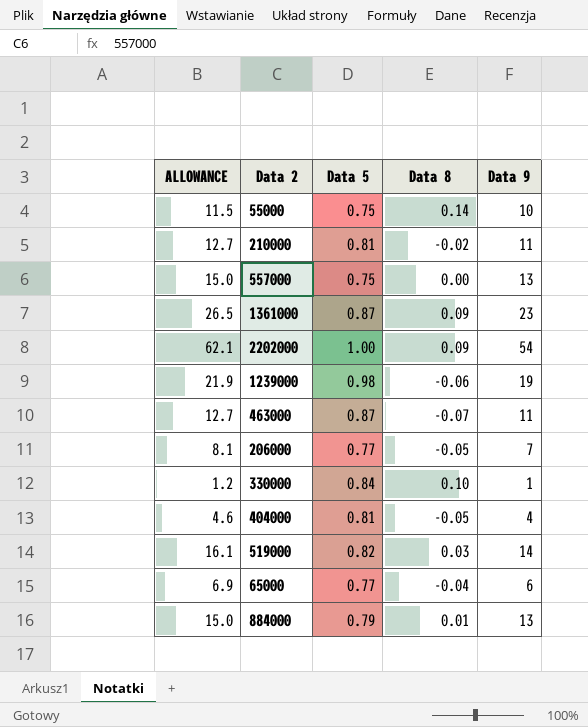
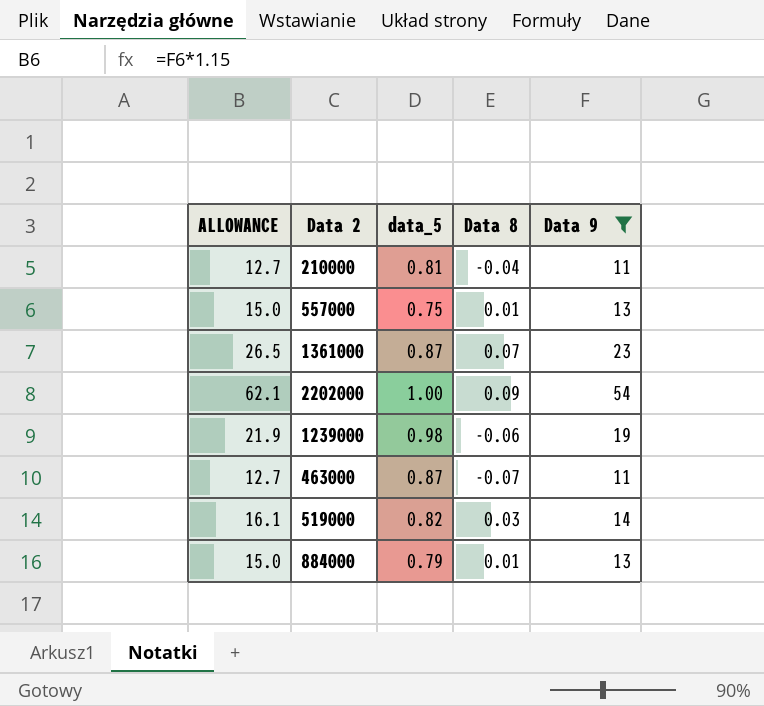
filter: none -> Data 9 >= 11
column name: Data 5 -> data_5
210000 | Data 8: -0.02 -> -0.04
557000 | Data 8: 0.00 -> 0.01
1361000 | Data 8: 0.09 -> 0.07

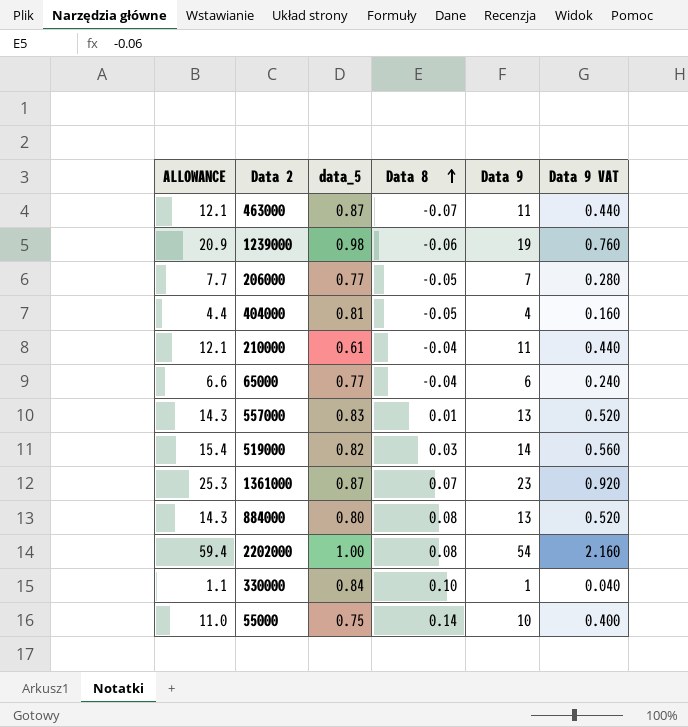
filter: Data 9 >= 11 -> none
row order: none -> Data 8 ascending
column ALLOWANCE | formula: [Data 9] * 1.15 -> [Data 9] * 1.1
column Data 9 VAT | formula: none -> [Data 9] * 0.04
210000 | data_5: 0.81 -> 0.61
557000 | data_5: 0.75 -> 0.83
884000 | data_5: 0.79 -> 0.80
884000 | Data 8: 0.01 -> 0.08
2202000 | Data 8: 0.09 -> 0.08

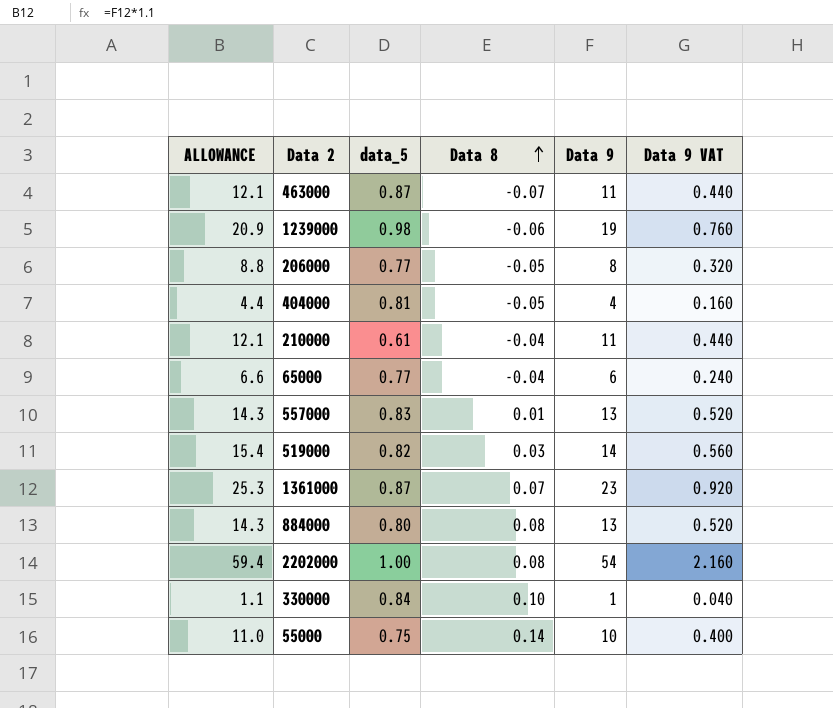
206000 | ALLOWANCE: 7.7 -> 8.8
206000 | Data 9: 7 -> 8
206000 | Data 9 VAT: 0.280 -> 0.320

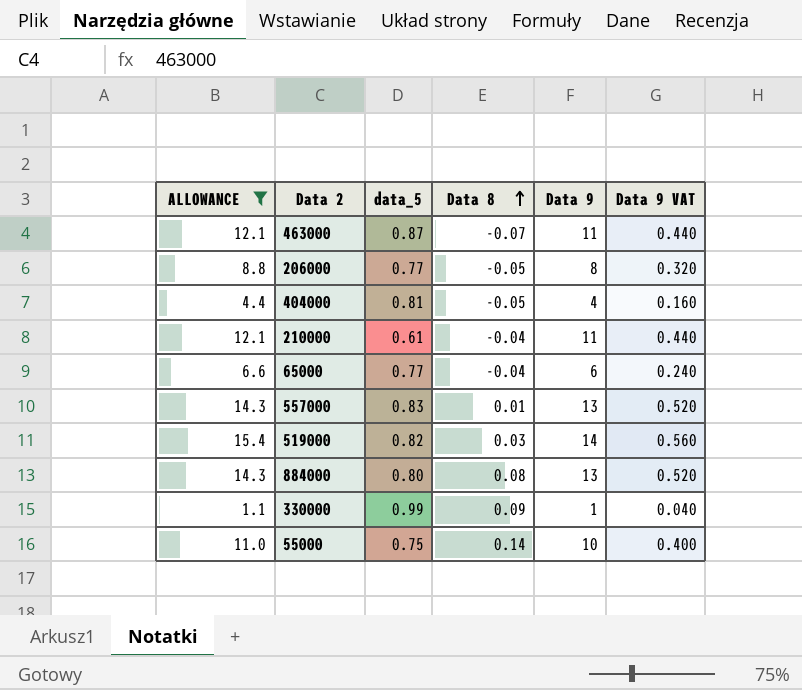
filter: none -> ALLOWANCE <= 15.4
330000 | data_5: 0.84 -> 0.99
330000 | Data 8: 0.10 -> 0.09

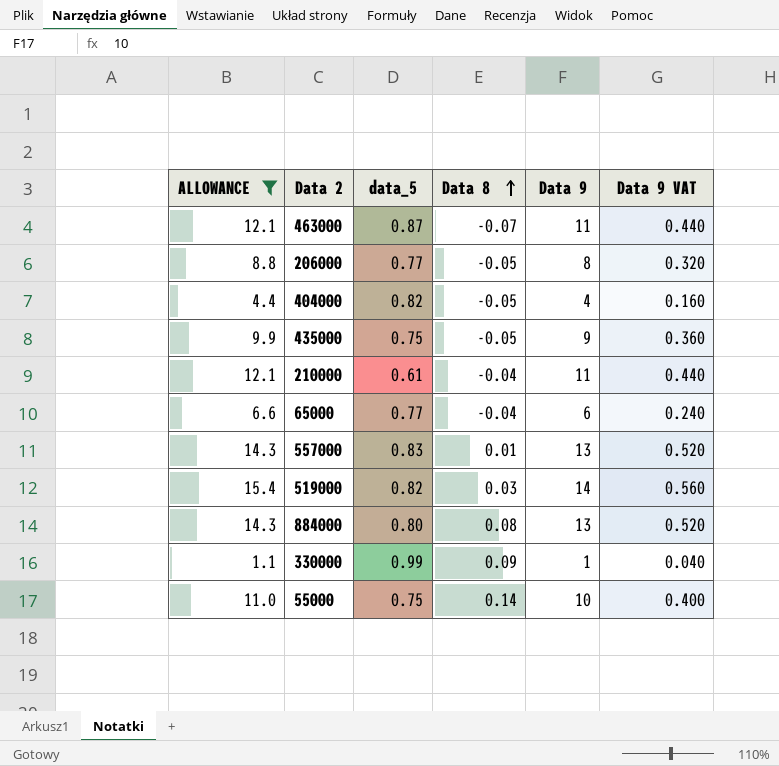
404000 | data_5: 0.81 -> 0.82
row 435000: none -> 9.9 | 0.75 | -0.05 | 9 | 0.360

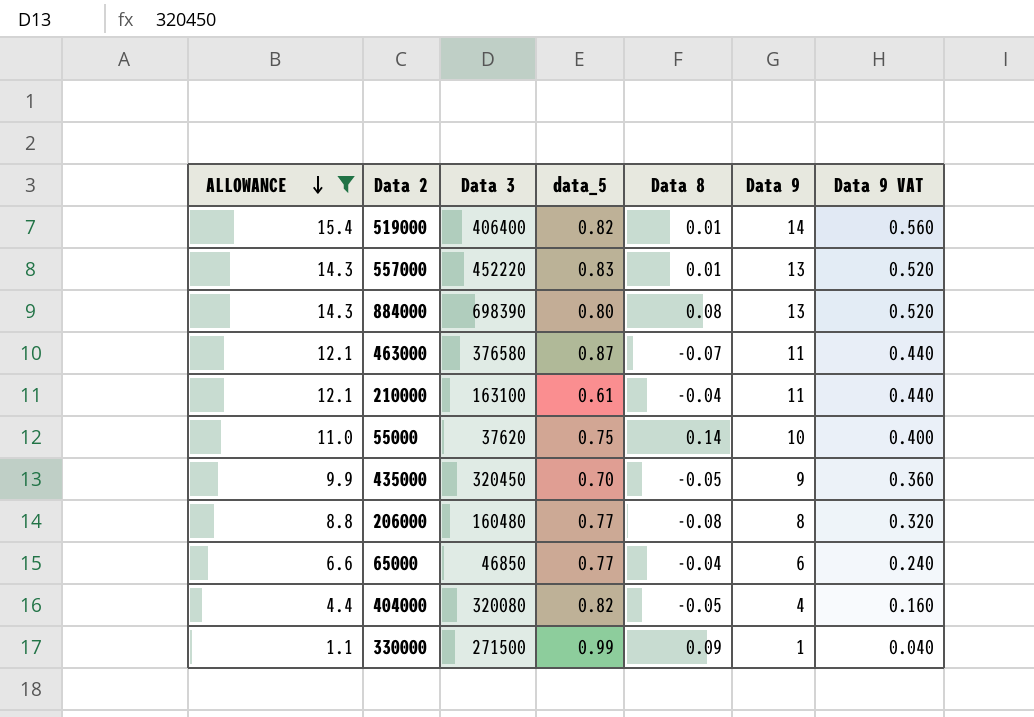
row order: Data 8 ascending -> ALLOWANCE descending
column Data 3 | position: none -> 3
519000 | Data 8: 0.03 -> 0.01
435000 | data_5: 0.75 -> 0.70
206000 | Data 8: -0.05 -> -0.08

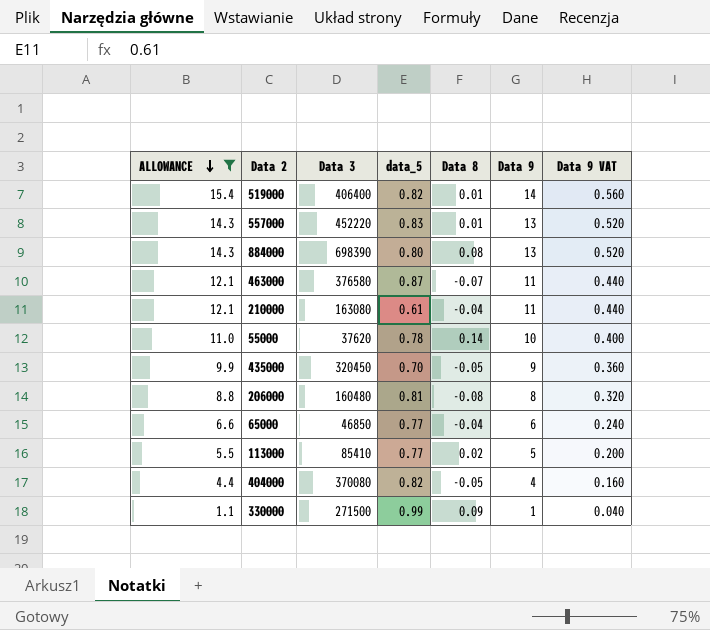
210000 | Data 3: 163100 -> 163080
55000 | data_5: 0.75 -> 0.78
206000 | data_5: 0.77 -> 0.81
row 113000: none -> 5.5 | 85410 | 0.77 | 0.02 | 5 | 0.200
404000 | Data 3: 320080 -> 370080

